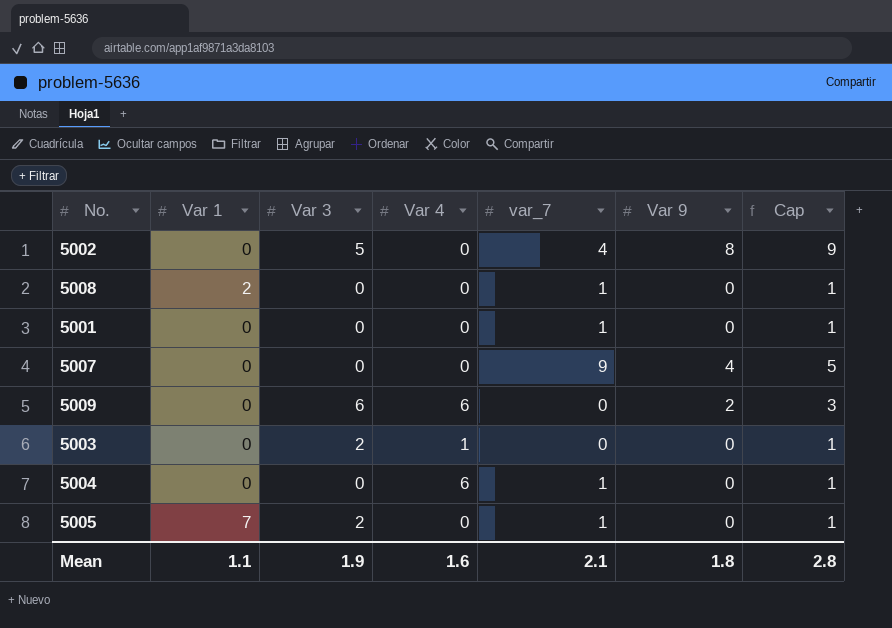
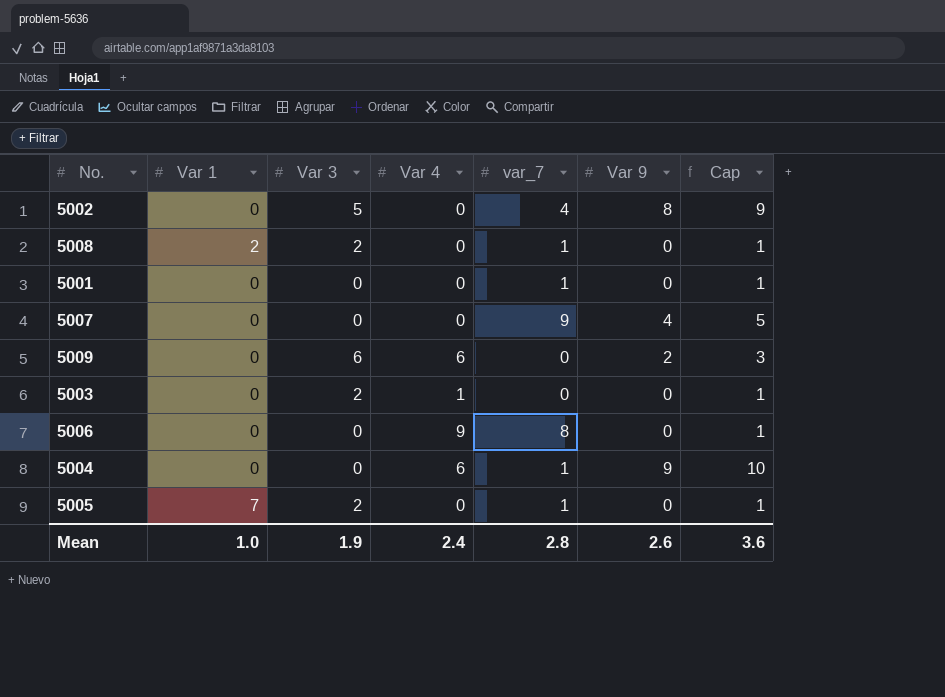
5008 | Var 3: 0 -> 2
row 5006: none -> 0 | 0 | 9 | 8 | 0 | 1
5004 | Var 9: 0 -> 9
5004 | Cap: 1 -> 10
Mean | Var 1: 1.1 -> 1.0
Mean | Var 4: 1.6 -> 2.4
Mean | var_7: 2.1 -> 2.8
Mean | Var 9: 1.8 -> 2.6
Mean | Cap: 2.8 -> 3.6

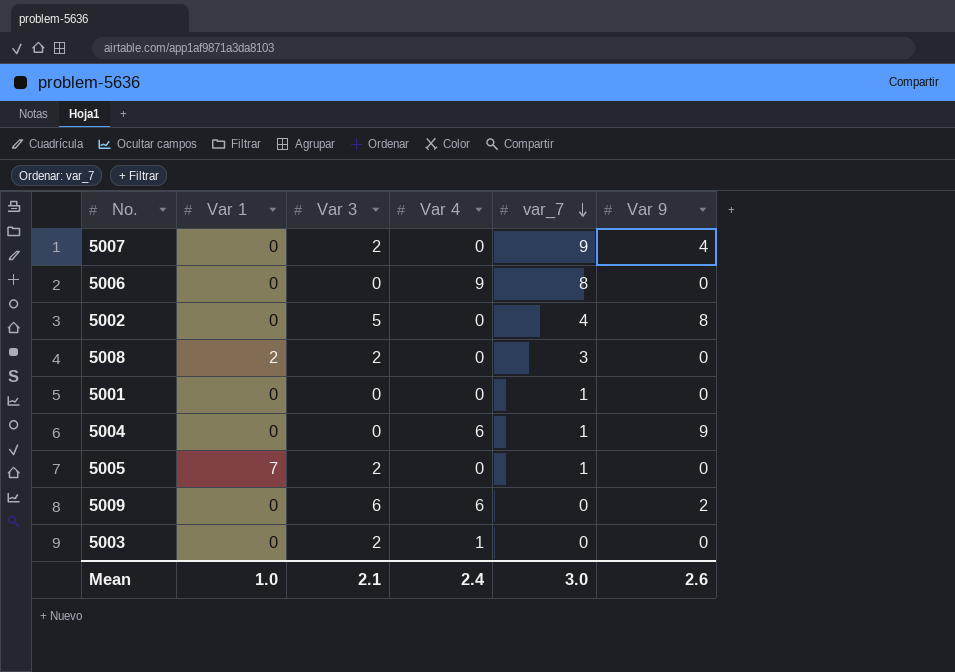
row order: none -> var_7 descending
column Cap | formula: [Var 9] + 1 -> none
5007 | Var 3: 0 -> 2
5008 | var_7: 1 -> 3
Mean | Var 3: 1.9 -> 2.1
Mean | var_7: 2.8 -> 3.0

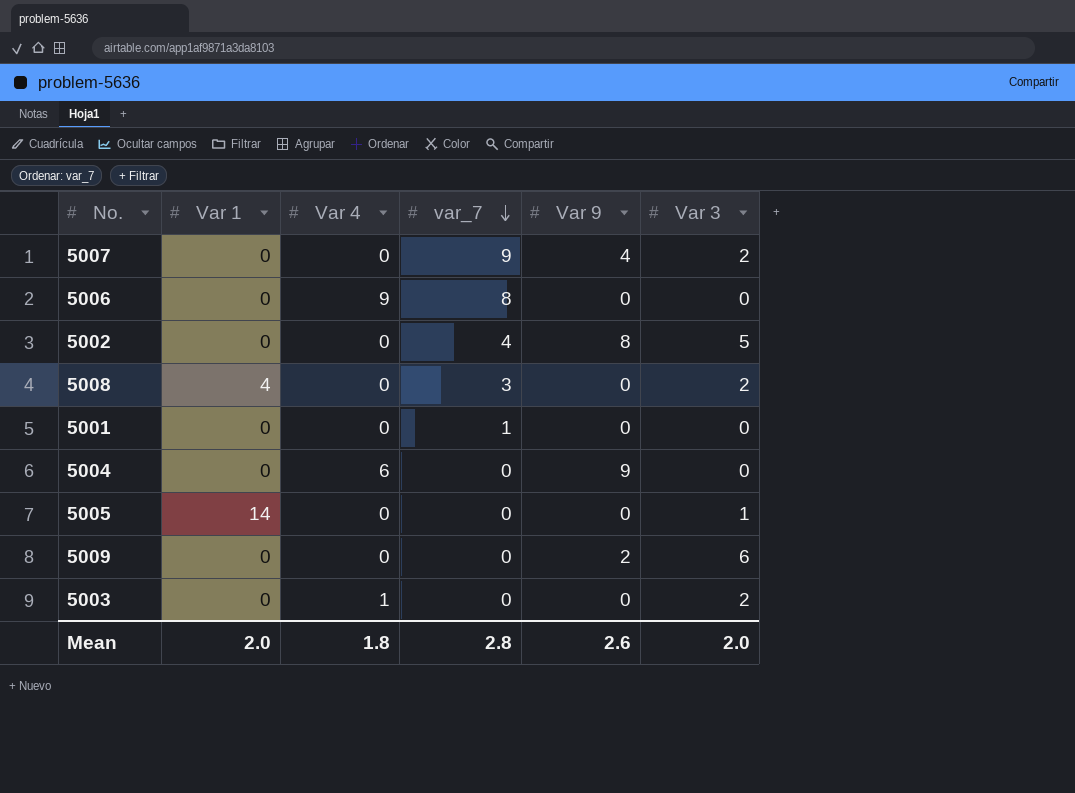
column Var 3 | position: 3 -> 6
5008 | Var 1: 2 -> 4
5004 | var_7: 1 -> 0
5005 | Var 1: 7 -> 14
5005 | var_7: 1 -> 0
5005 | Var 3: 2 -> 1
5009 | Var 4: 6 -> 0
Mean | Var 1: 1.0 -> 2.0
Mean | Var 4: 2.4 -> 1.8
Mean | var_7: 3.0 -> 2.8
Mean | Var 3: 2.1 -> 2.0

